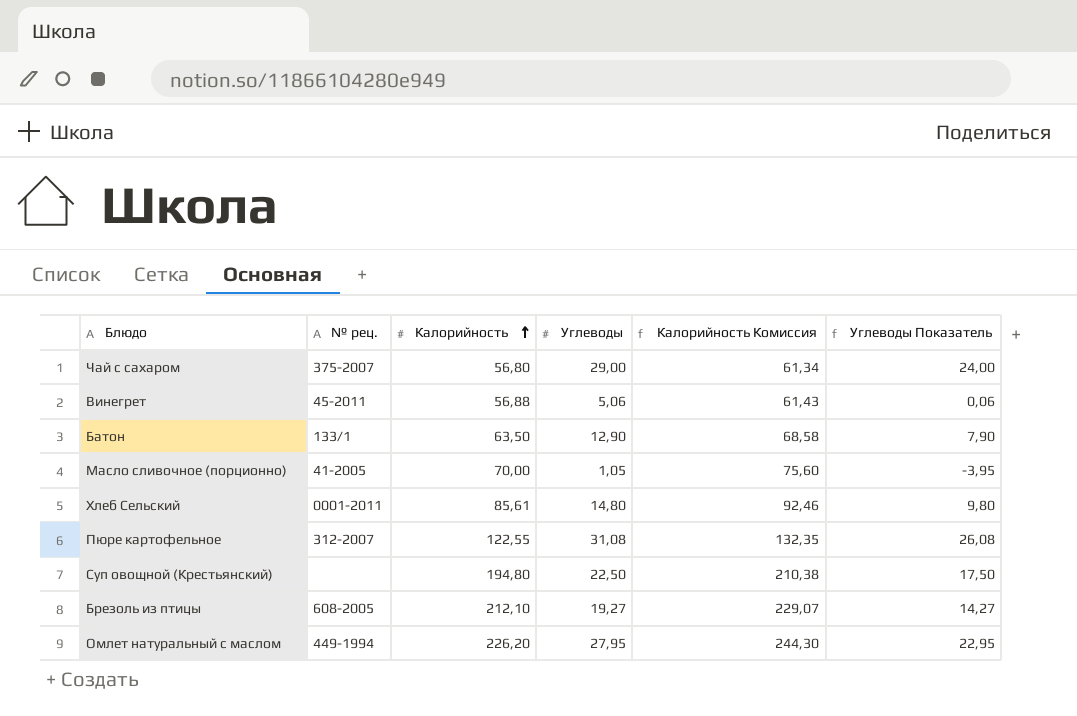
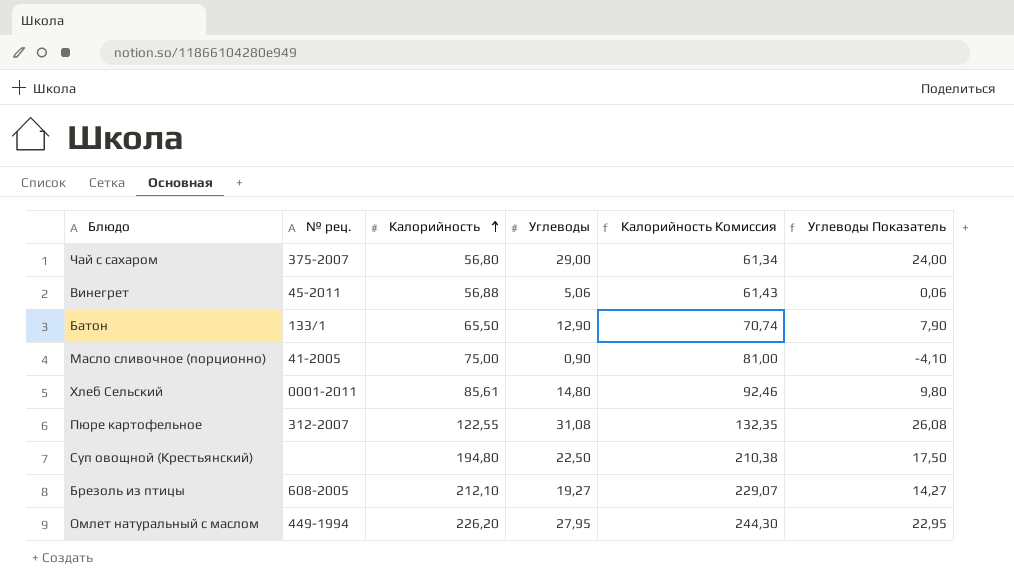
Батон | Калорийность: 63,50 -> 65,50
Батон | Калорийность Комиссия: 68,58 -> 70,74
Масло сливочное (порционно) | Калорийность: 70,00 -> 75,00
Масло сливочное (порционно) | Углеводы: 1,05 -> 0,90
Масло сливочное (порционно) | Калорийность Комиссия: 75,60 -> 81,00
Масло сливочное (порционно) | Углеводы Показатель: -3,95 -> -4,10

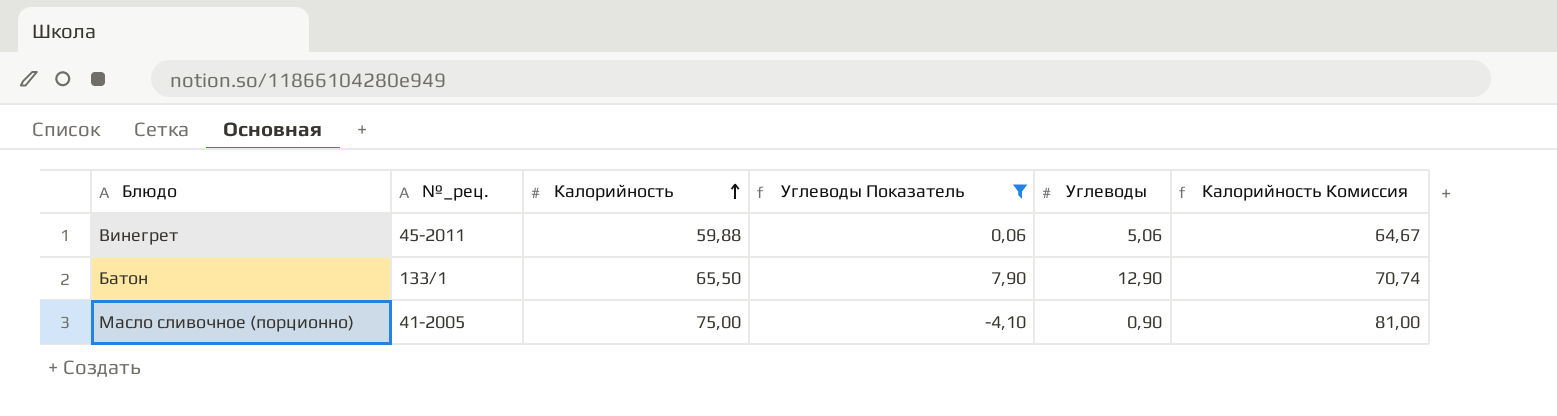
filter: none -> Углеводы Показатель <= 7,90
column name: № рец. -> №_рец.
column Углеводы Показатель | position: 6 -> 4
Винегрет | Калорийность: 56,88 -> 59,88
Винегрет | Калорийность Комиссия: 61,43 -> 64,67

